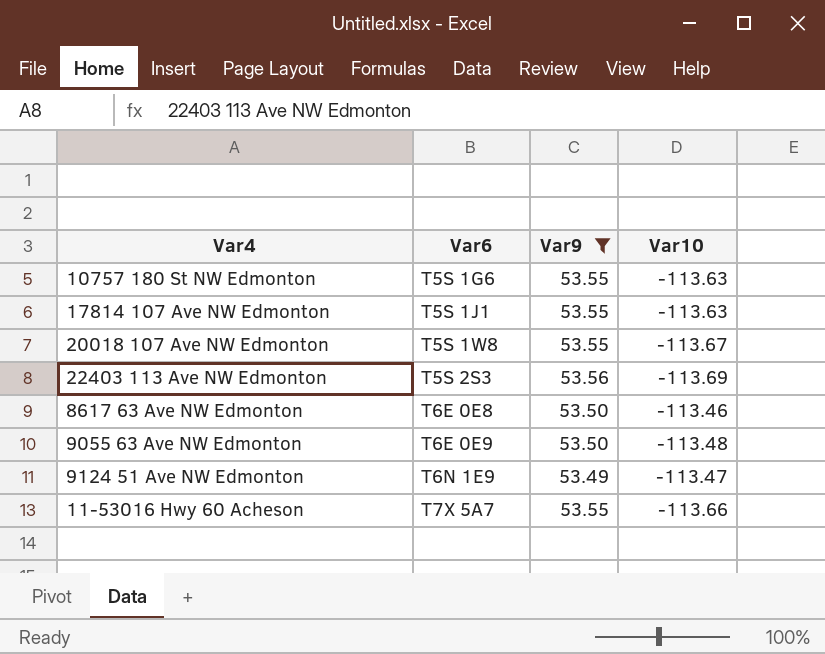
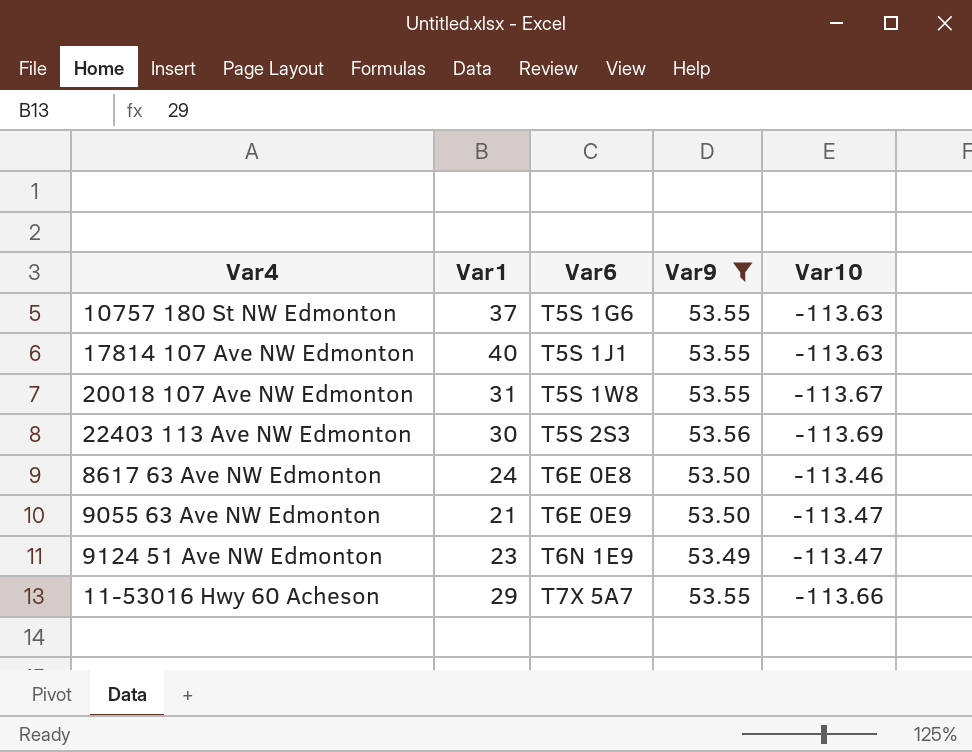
column Var1 | position: none -> 2
9055 63 Ave NW Edmonton | Var10: -113.48 -> -113.47

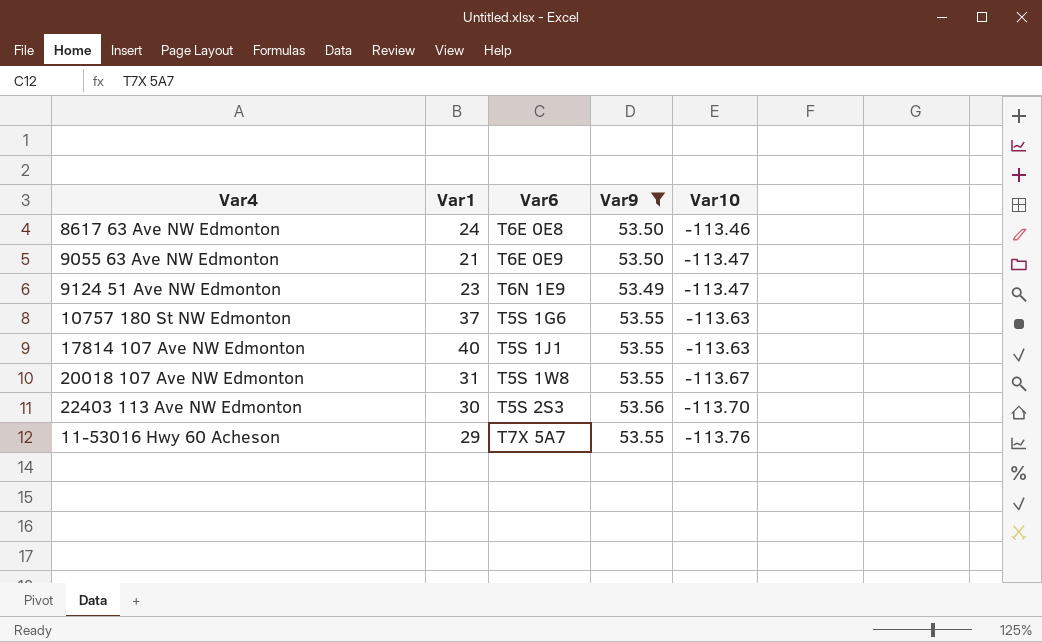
row order: Var6 ascending -> Var10 descending
22403 113 Ave NW Edmonton | Var10: -113.69 -> -113.70
11-53016 Hwy 60 Acheson | Var10: -113.66 -> -113.76

